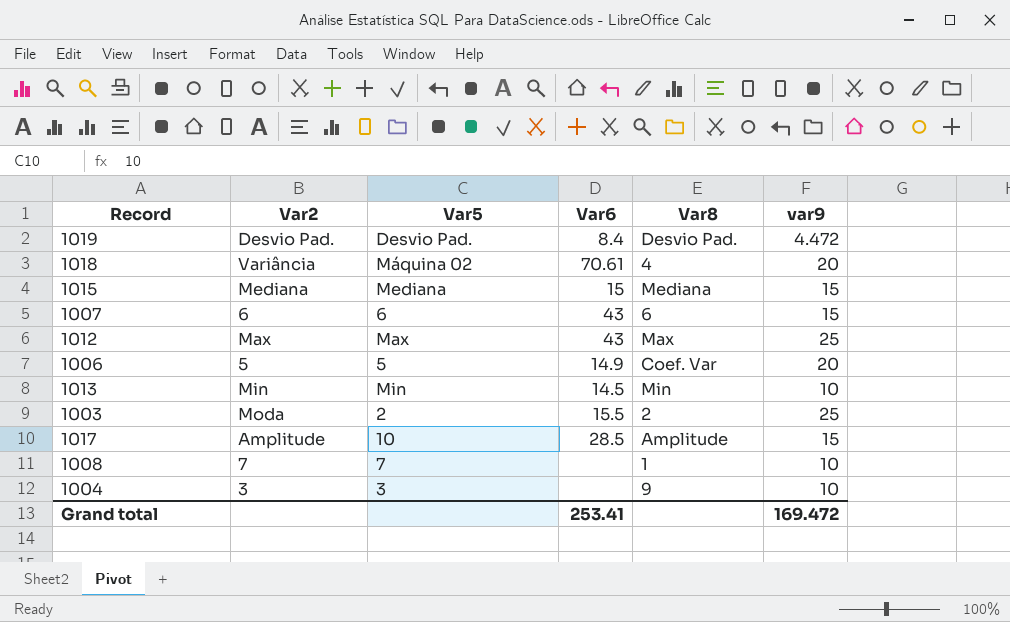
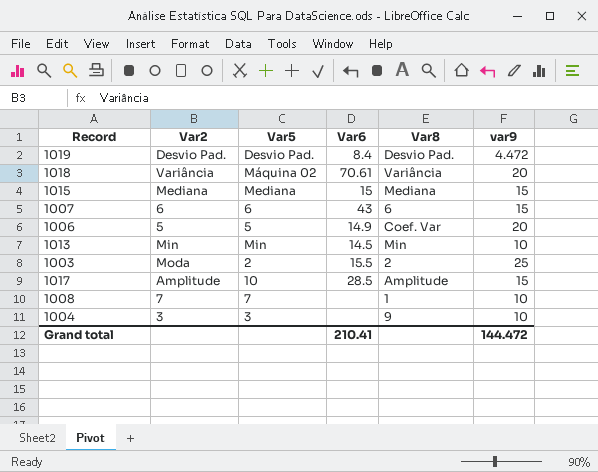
row 1012: Max | Max | 43 | Max | 25 -> none
1018 | Var8: 4 -> Variância
Grand total | Var6: 253.41 -> 210.41
Grand total | var9: 169.472 -> 144.472

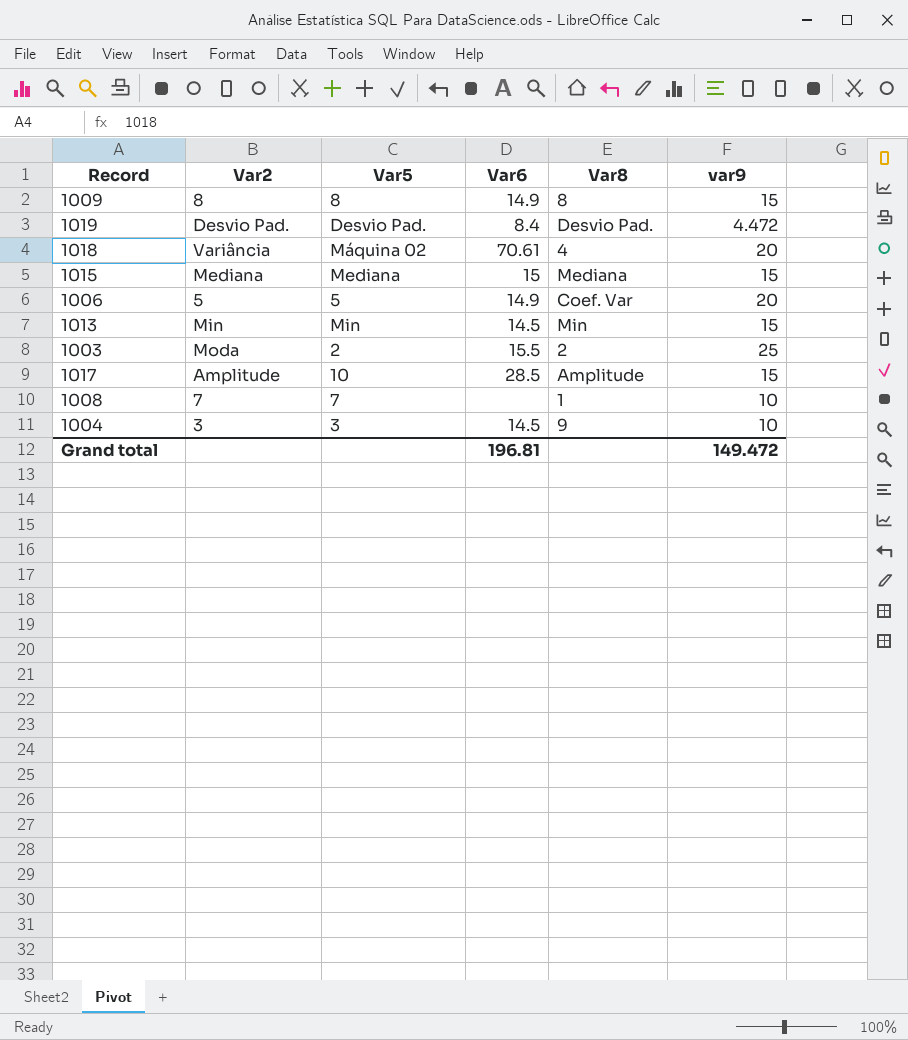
row 1007: 6 | 6 | 43 | 6 | 15 -> none
row 1009: none -> 8 | 8 | 14.9 | 8 | 15
1018 | Var8: Variância -> 4
1013 | var9: 10 -> 15
1004 | Var6: none -> 14.5
Grand total | Var6: 210.41 -> 196.81
Grand total | var9: 144.472 -> 149.472

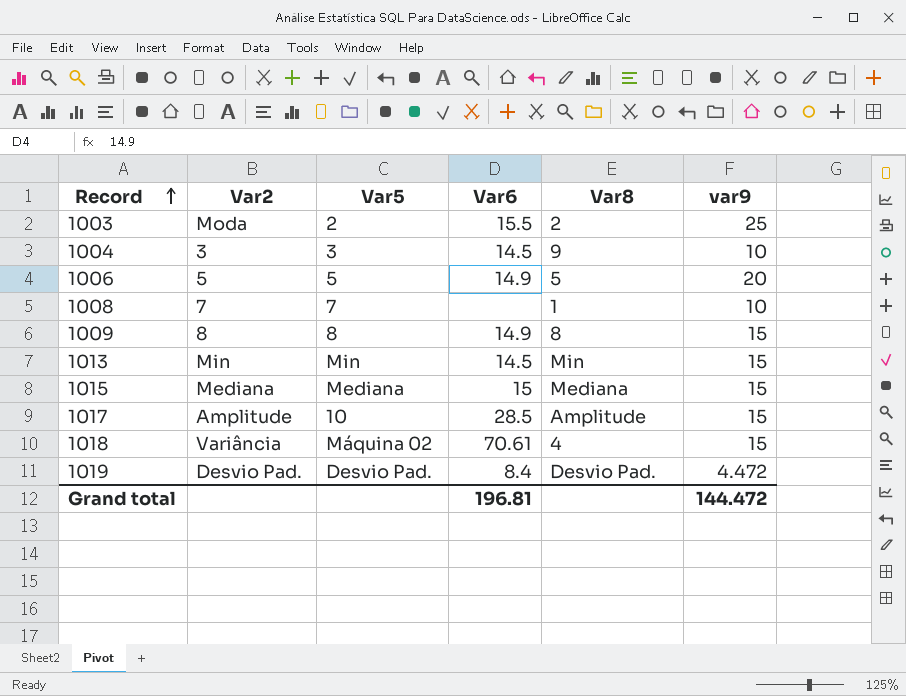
row order: none -> Record ascending
1006 | Var8: Coef. Var -> 5
1018 | var9: 20 -> 15
Grand total | var9: 149.472 -> 144.472

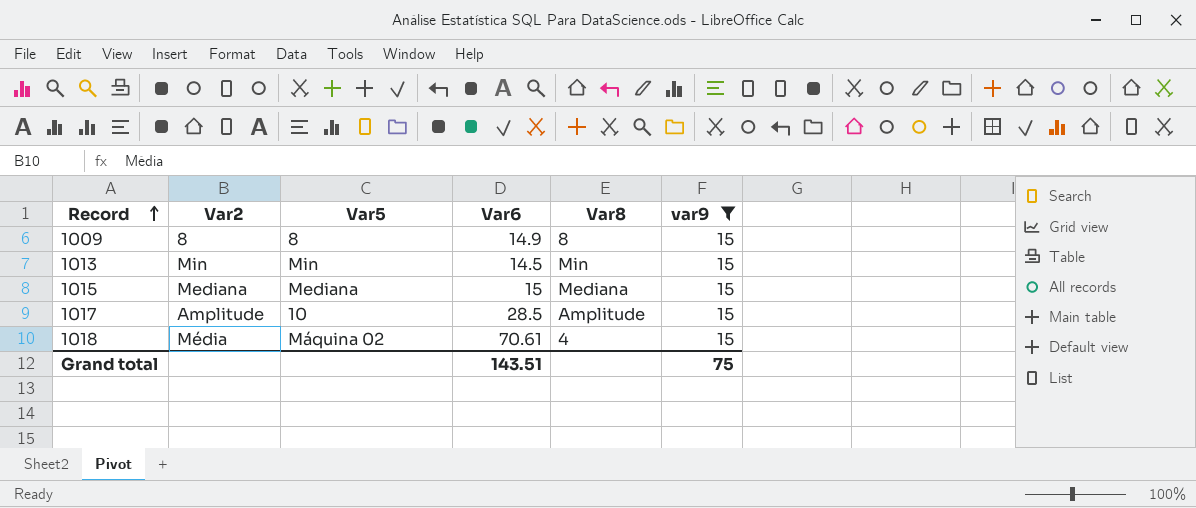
filter: none -> var9 = 15
1018 | Var2: Variância -> Média
Grand total | Var6: 196.81 -> 143.51
Grand total | var9: 144.472 -> 75

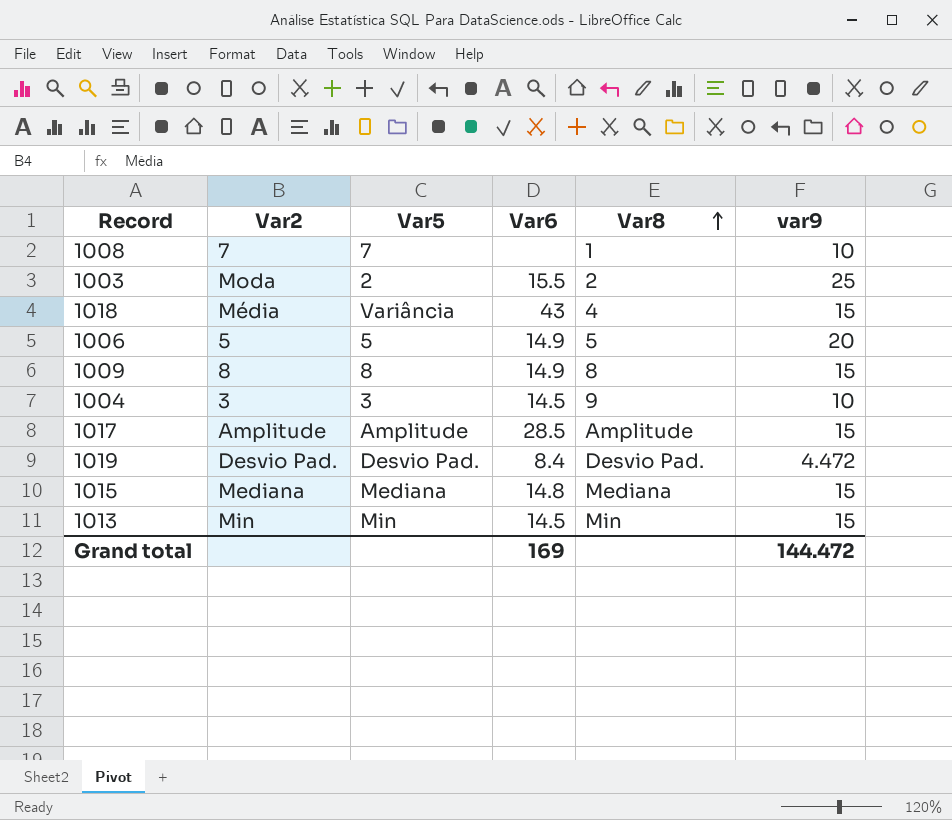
filter: var9 = 15 -> none
row order: Record ascending -> Var8 ascending
1018 | Var5: Máquina 02 -> Variância
1018 | Var6: 70.61 -> 43
1017 | Var5: 10 -> Amplitude
1015 | Var6: 15 -> 14.8
Grand total | Var6: 143.51 -> 169
Grand total | var9: 75 -> 144.472

